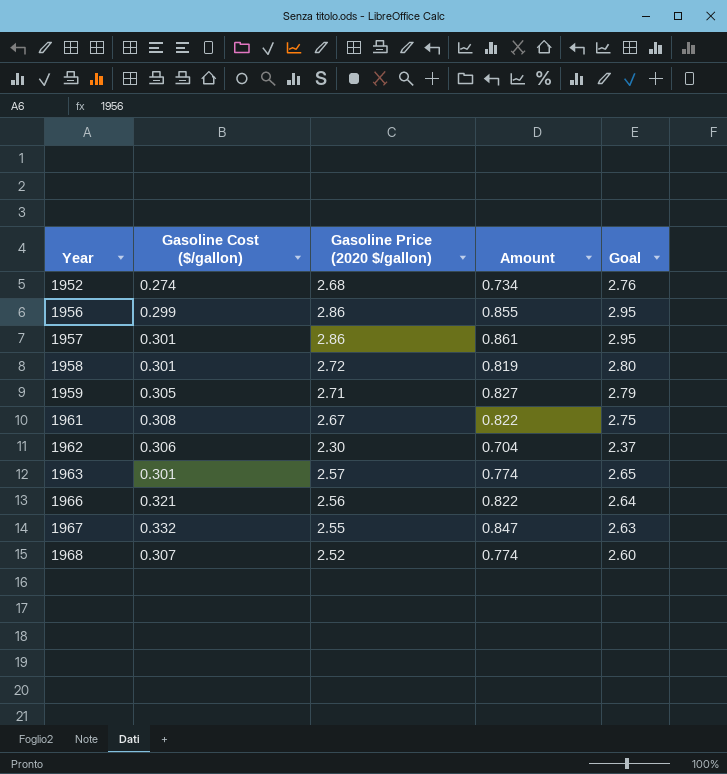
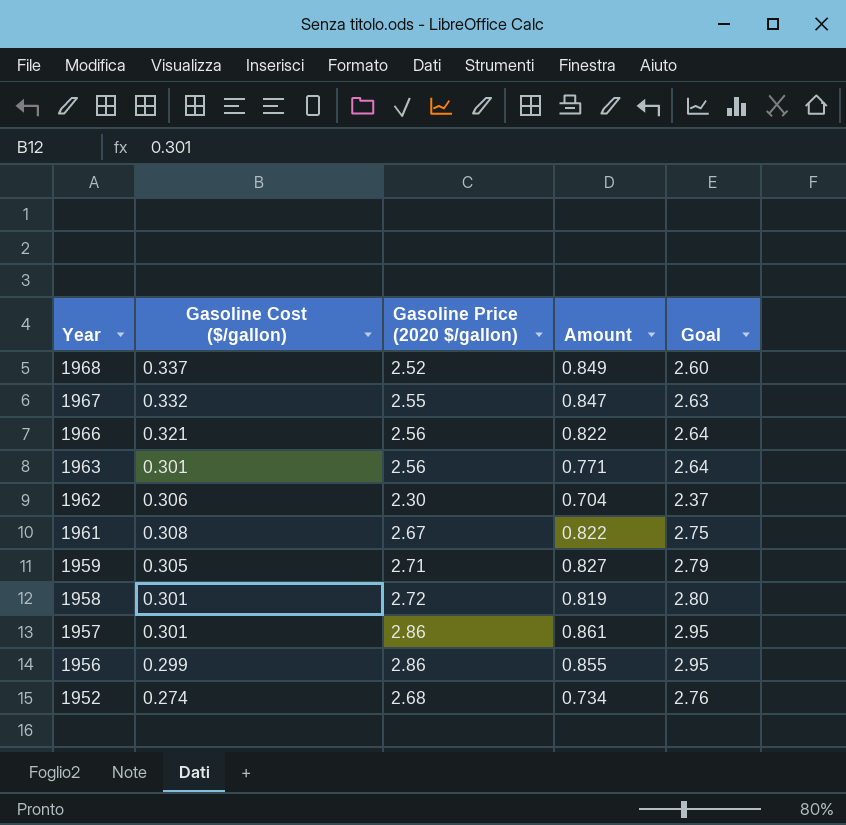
row order: Year ascending -> Year descending
1968 | Gasoline Cost ($/gallon): 0.307 -> 0.337
1968 | Amount: 0.774 -> 0.849
1963 | Gasoline Price (2020 $/gallon): 2.57 -> 2.56
1963 | Amount: 0.774 -> 0.771
1963 | Goal: 2.65 -> 2.64

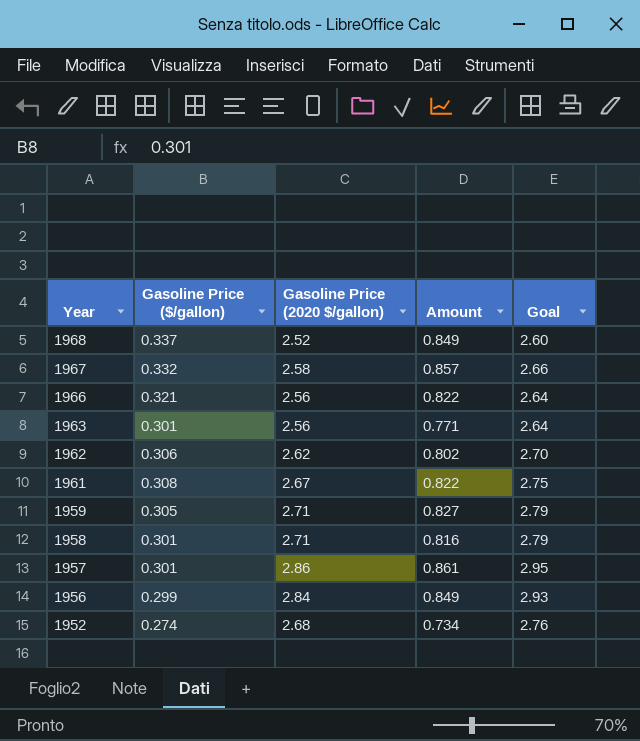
column name: Gasoline Cost ($/gallon) -> Gasoline Price ($/gallon)
1967 | Gasoline Price (2020 $/gallon): 2.55 -> 2.58
1967 | Amount: 0.847 -> 0.857
1967 | Goal: 2.63 -> 2.66
1962 | Gasoline Price (2020 $/gallon): 2.30 -> 2.62
1962 | Amount: 0.704 -> 0.802
1962 | Goal: 2.37 -> 2.70
1958 | Gasoline Price (2020 $/gallon): 2.72 -> 2.71
1958 | Amount: 0.819 -> 0.816
1958 | Goal: 2.80 -> 2.79
1956 | Gasoline Price (2020 $/gallon): 2.86 -> 2.84
1956 | Amount: 0.855 -> 0.849
1956 | Goal: 2.95 -> 2.93

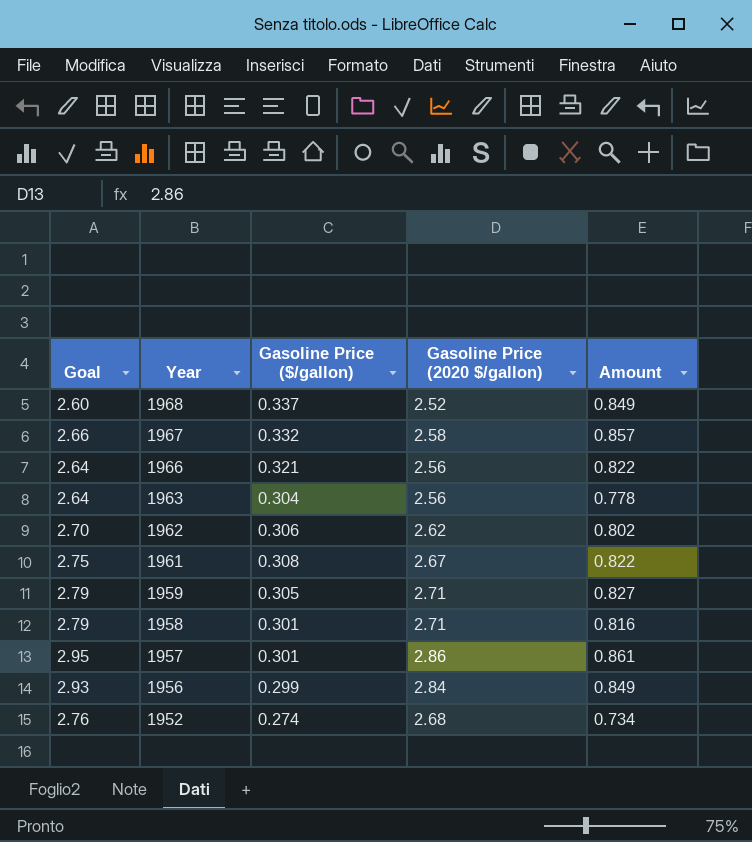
column Goal | position: 5 -> 1
1963 | Gasoline Price ($/gallon): 0.301 -> 0.304
1963 | Amount: 0.771 -> 0.778

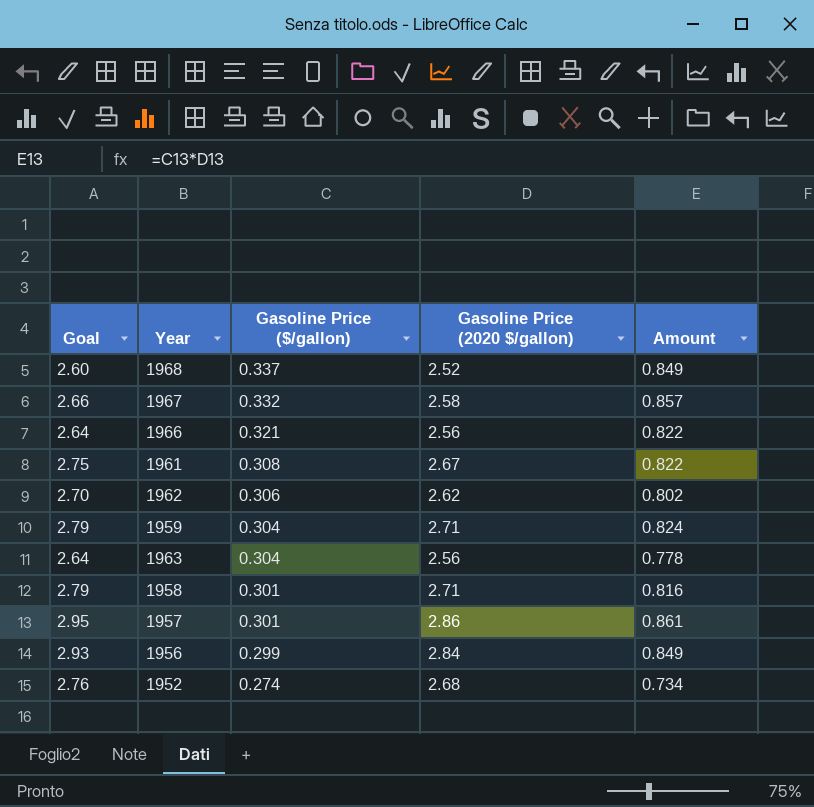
row order: Year descending -> Gasoline Price ($/gallon) descending
1959 | Gasoline Price ($/gallon): 0.305 -> 0.304
1959 | Amount: 0.827 -> 0.824

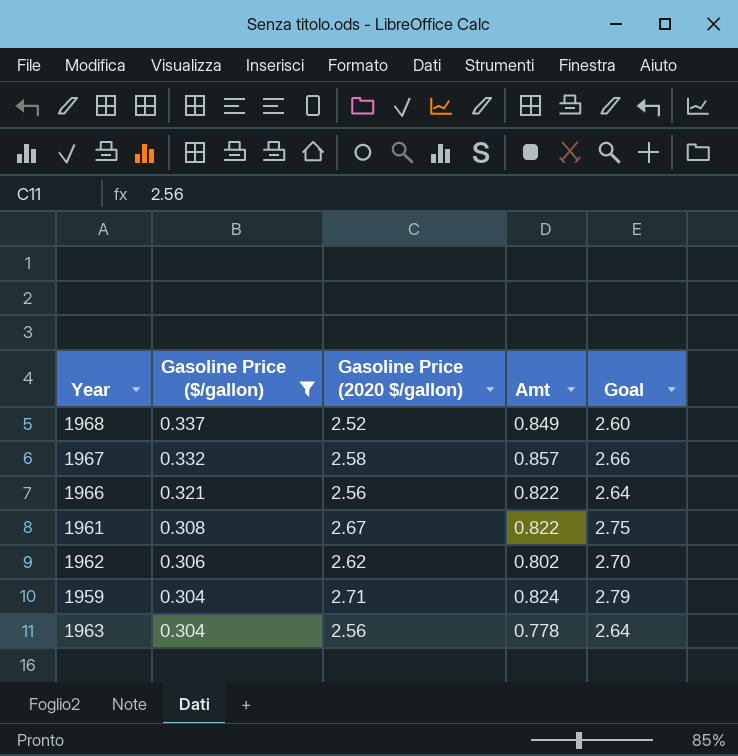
filter: none -> Gasoline Price ($/gallon) >= 0.304
column name: Amount -> Amt
column Goal | position: 1 -> 5

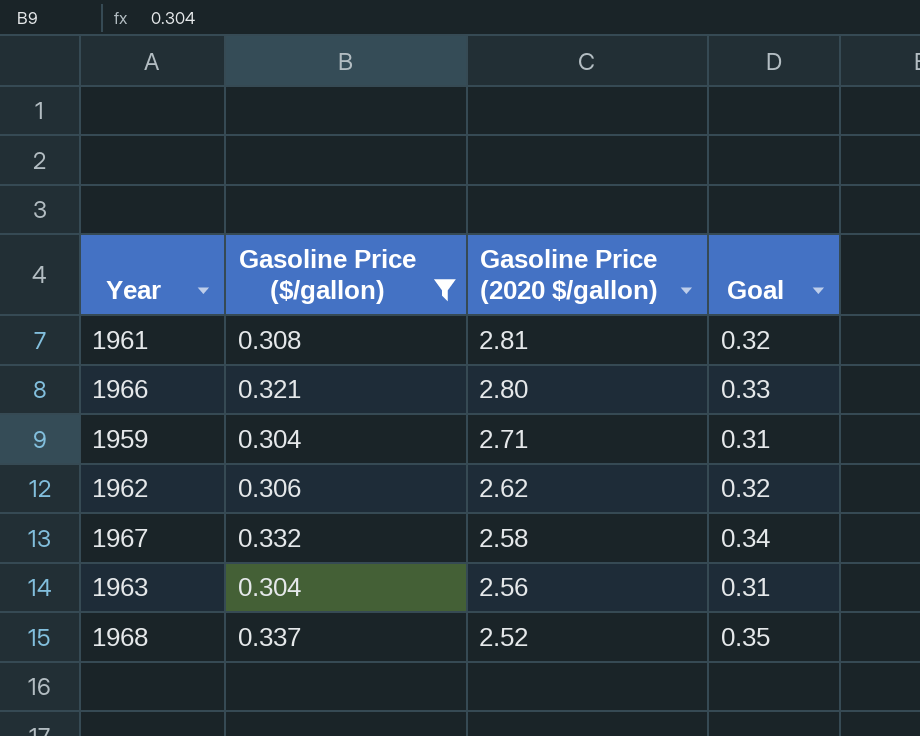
row order: Gasoline Price ($/gallon) descending -> Gasoline Price (2020 $/gallon) descending
column Amt | formula: [Gasoline Price ($/gallon)] * [Gasoline Price (2020 $/gallon)] -> none
column Goal | formula: [Gasoline Price (2020 $/gallon)] * 1.03 -> [Gasoline Price ($/gallon)] * 1.03
1961 | Gasoline Price (2020 $/gallon): 2.67 -> 2.81
1966 | Gasoline Price (2020 $/gallon): 2.56 -> 2.80

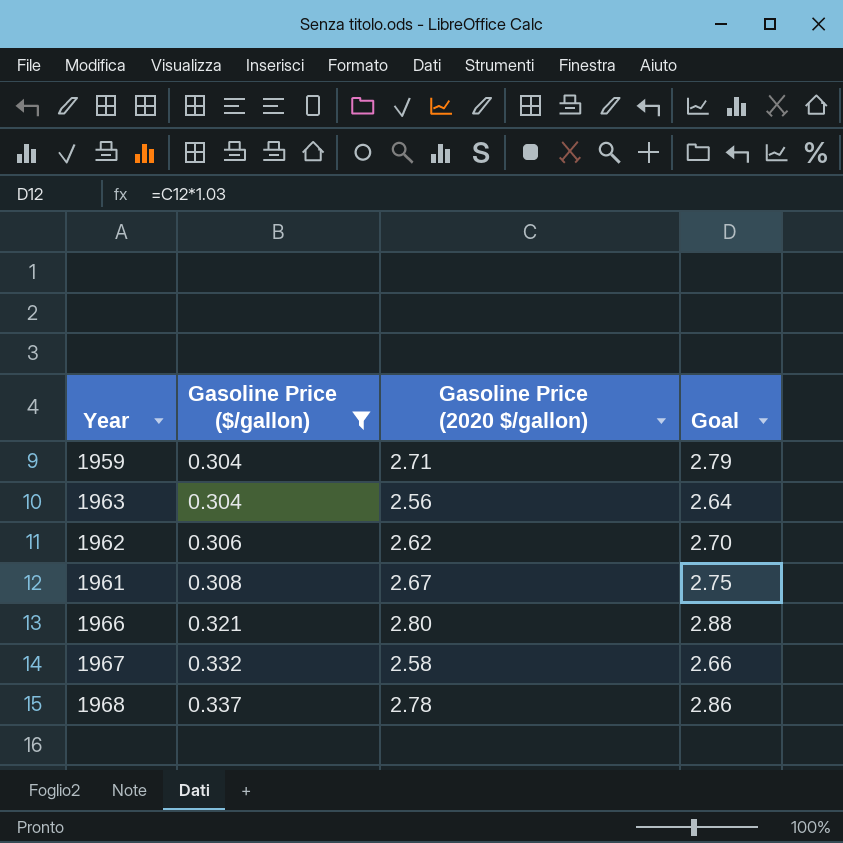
row order: Gasoline Price (2020 $/gallon) descending -> Gasoline Price ($/gallon) ascending
column Goal | formula: [Gasoline Price ($/gallon)] * 1.03 -> [Gasoline Price (2020 $/gallon)] * 1.03
1961 | Gasoline Price (2020 $/gallon): 2.81 -> 2.67
1968 | Gasoline Price (2020 $/gallon): 2.52 -> 2.78

